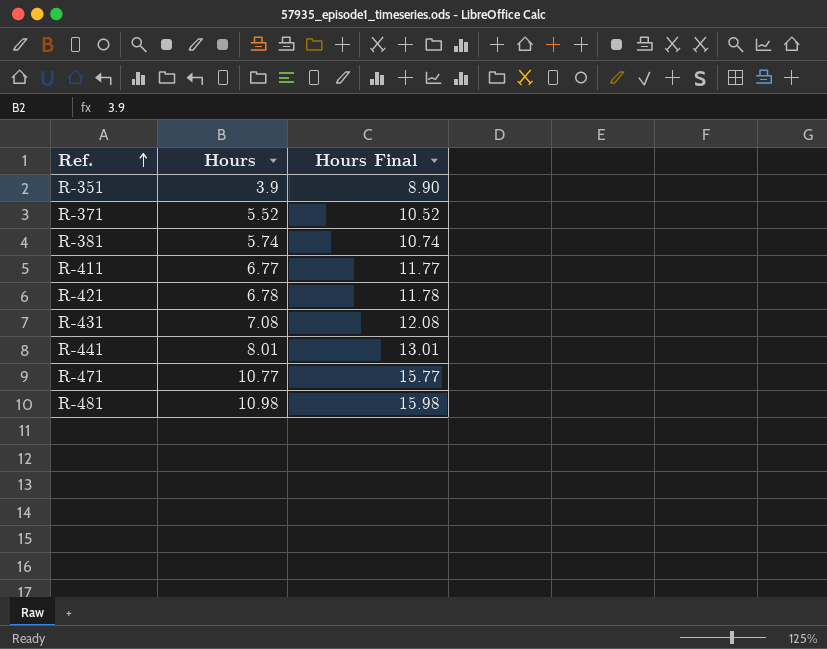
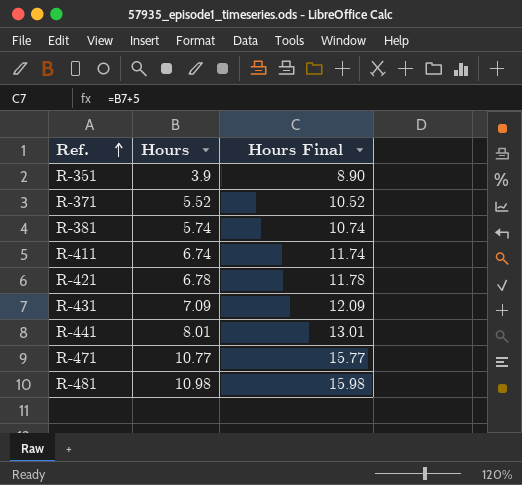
R-411 | Hours: 6.77 -> 6.74
R-411 | Hours Final: 11.77 -> 11.74
R-431 | Hours: 7.08 -> 7.09
R-431 | Hours Final: 12.08 -> 12.09

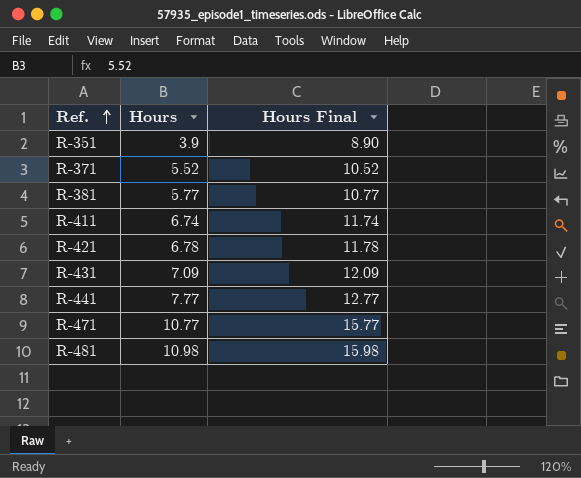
R-381 | Hours: 5.74 -> 5.77
R-381 | Hours Final: 10.74 -> 10.77
R-441 | Hours: 8.01 -> 7.77
R-441 | Hours Final: 13.01 -> 12.77

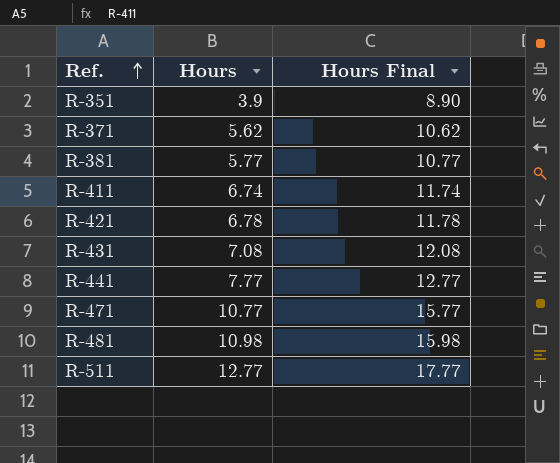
R-371 | Hours: 5.52 -> 5.62
R-371 | Hours Final: 10.52 -> 10.62
R-431 | Hours: 7.09 -> 7.08
R-431 | Hours Final: 12.09 -> 12.08
row R-511: none -> 12.77 | 17.77

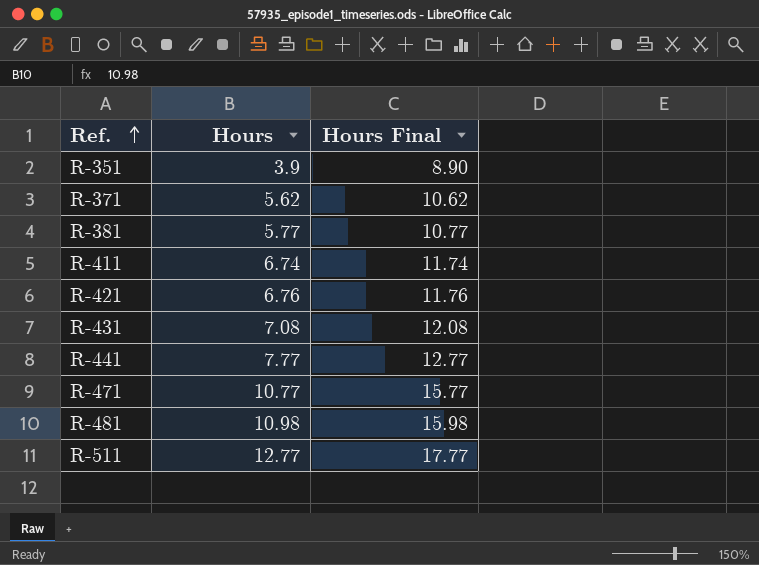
R-421 | Hours: 6.78 -> 6.76
R-421 | Hours Final: 11.78 -> 11.76

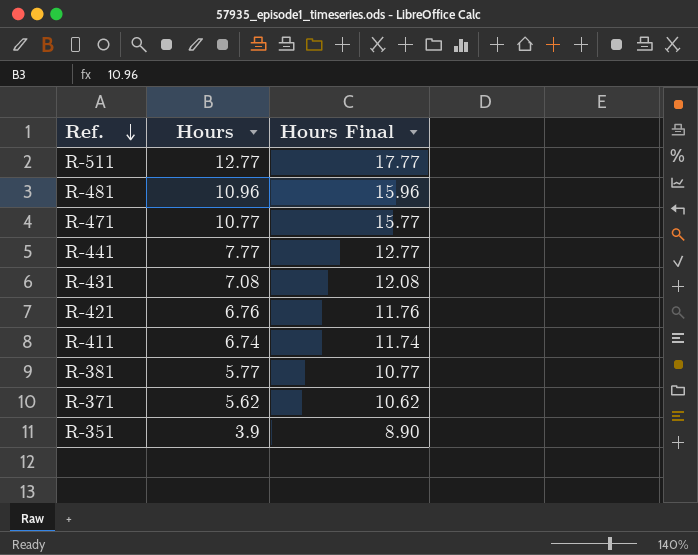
row order: Ref. ascending -> Ref. descending
R-481 | Hours: 10.98 -> 10.96
R-481 | Hours Final: 15.98 -> 15.96

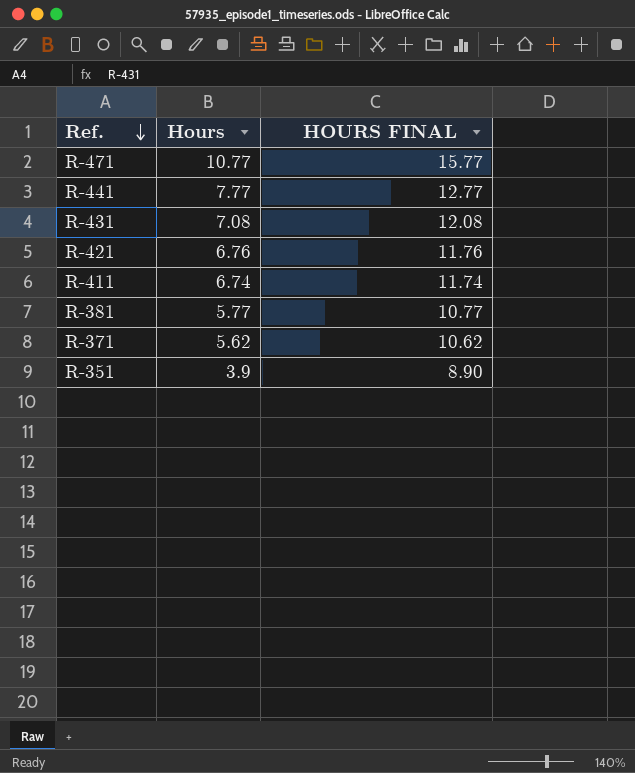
column name: Hours Final -> HOURS FINAL
row R-511: 12.77 | 17.77 -> none
row R-481: 10.96 | 15.96 -> none

